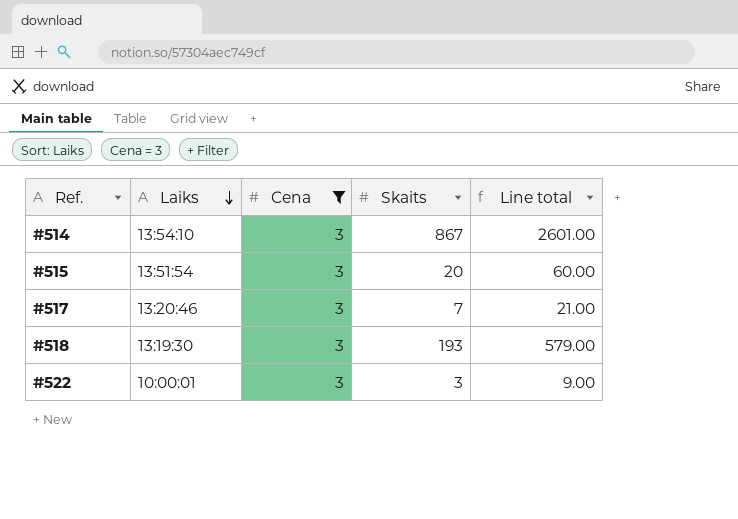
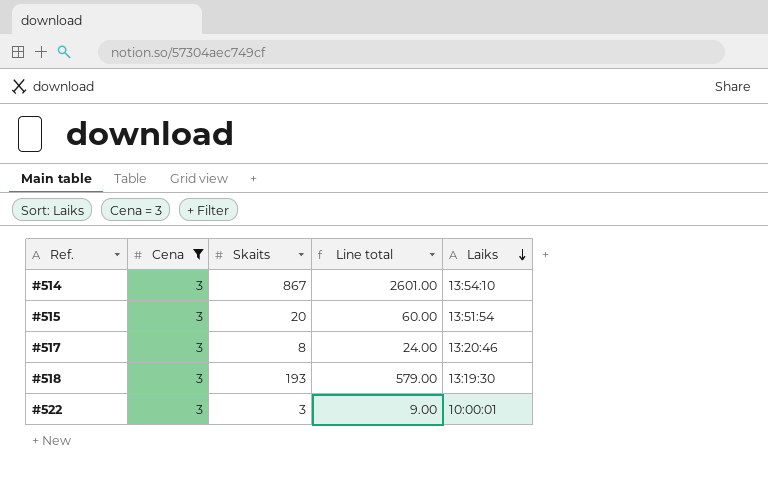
column Laiks | position: 2 -> 5
#517 | Skaits: 7 -> 8
#517 | Line total: 21.00 -> 24.00

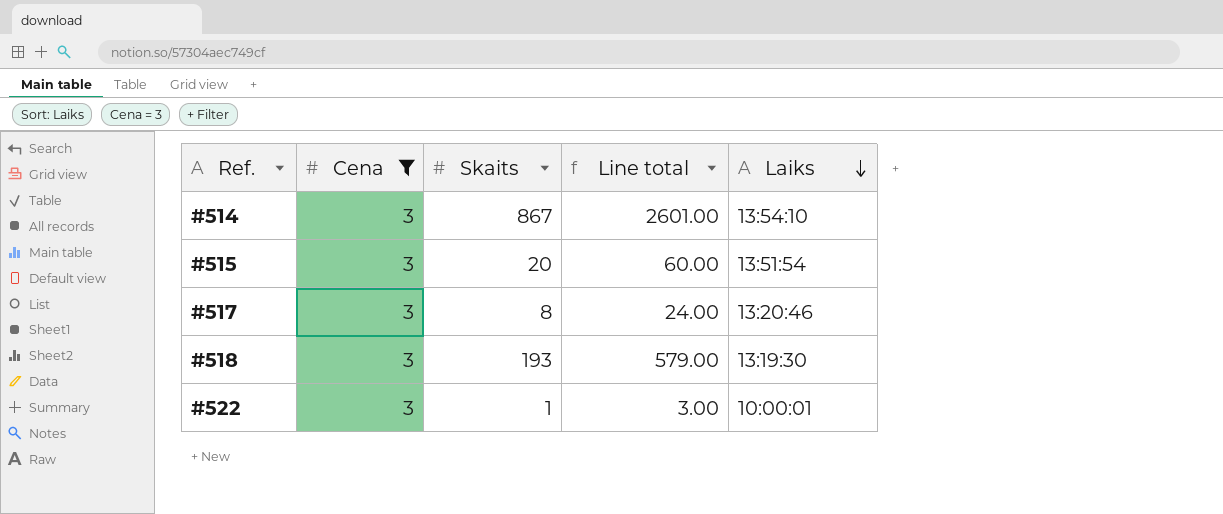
#522 | Skaits: 3 -> 1
#522 | Line total: 9.00 -> 3.00

